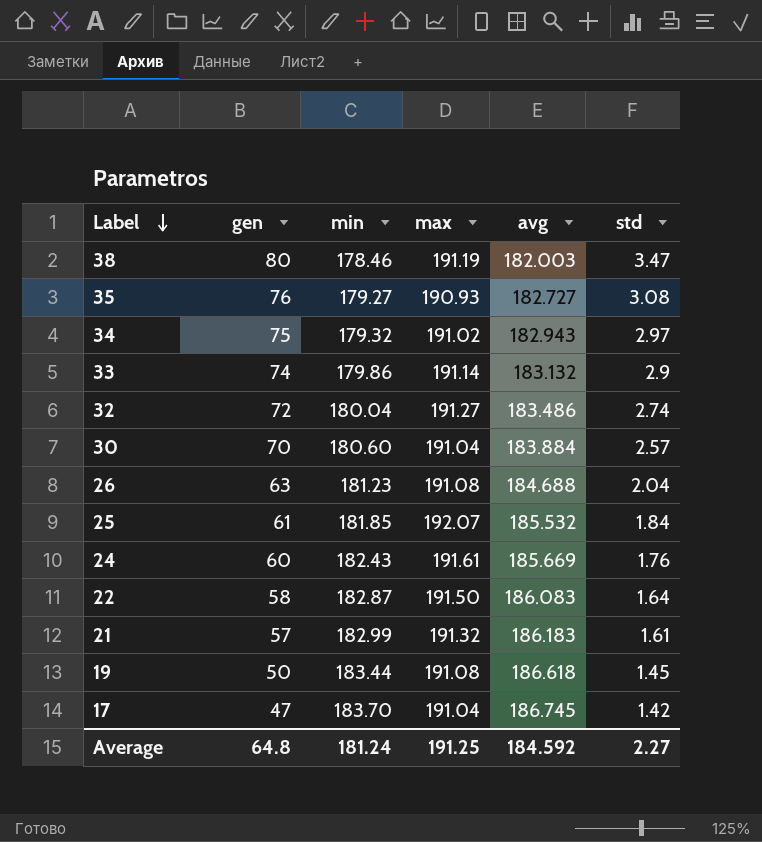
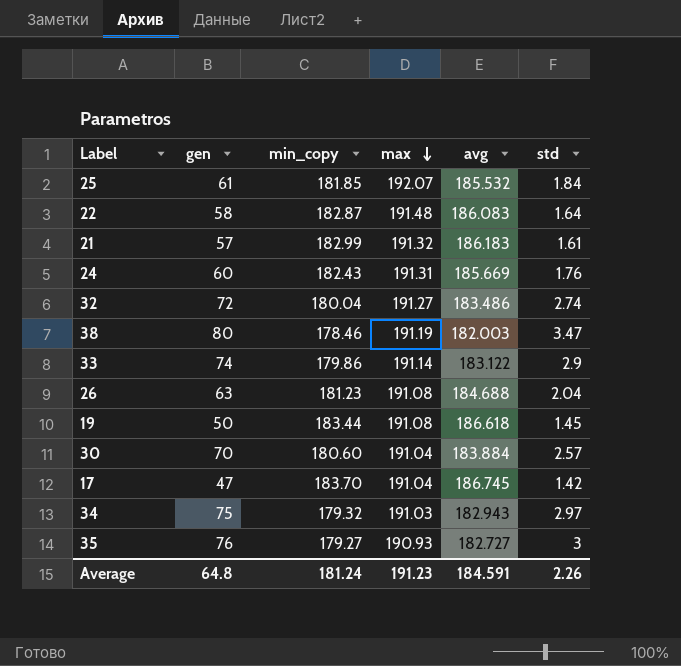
row order: Label descending -> max descending
column name: min -> min_copy
22 | max: 191.50 -> 191.48
24 | max: 191.61 -> 191.31
33 | avg: 183.132 -> 183.122
34 | max: 191.02 -> 191.03
35 | std: 3.08 -> 3
Average | max: 191.25 -> 191.23
Average | avg: 184.592 -> 184.591
Average | std: 2.27 -> 2.26

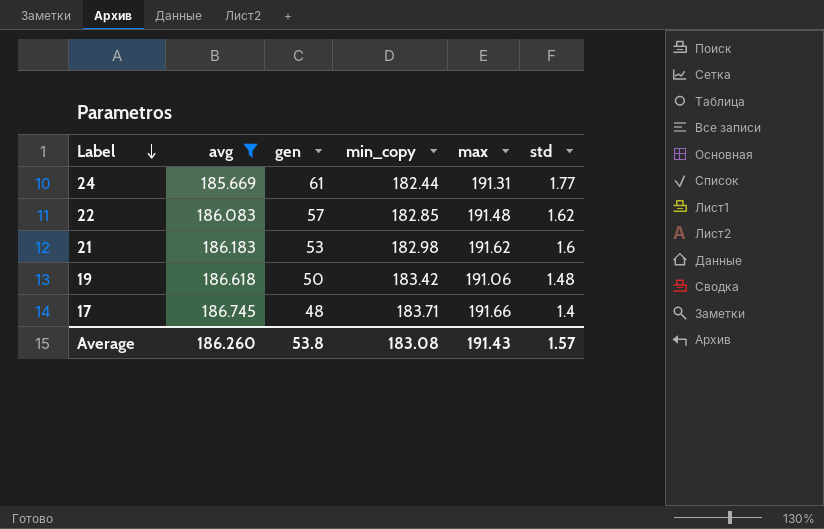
filter: none -> avg >= 185.669
row order: max descending -> Label descending
column avg | position: 5 -> 2
24 | gen: 60 -> 61
24 | min_copy: 182.43 -> 182.44
24 | std: 1.76 -> 1.77
22 | gen: 58 -> 57
22 | min_copy: 182.87 -> 182.85
22 | std: 1.64 -> 1.62
21 | gen: 57 -> 53
21 | min_copy: 182.99 -> 182.98
21 | max: 191.32 -> 191.62
21 | std: 1.61 -> 1.6
19 | min_copy: 183.44 -> 183.42
19 | max: 191.08 -> 191.06
19 | std: 1.45 -> 1.48
17 | gen: 47 -> 48
17 | min_copy: 183.70 -> 183.71
17 | max: 191.04 -> 191.66
17 | std: 1.42 -> 1.4
Average | avg: 184.591 -> 186.260
Average | gen: 64.8 -> 53.8
Average | min_copy: 181.24 -> 183.08
Average | max: 191.23 -> 191.43
Average | std: 2.26 -> 1.57

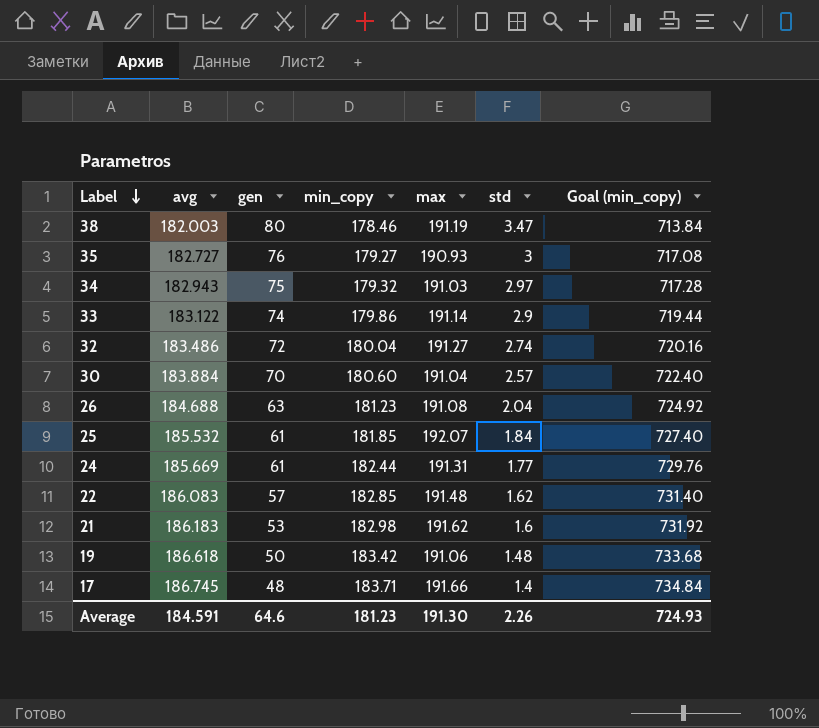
filter: avg >= 185.669 -> none
column Goal (min_copy) | formula: none -> [min_copy] * 4
Average | avg: 186.260 -> 184.591
Average | gen: 53.8 -> 64.6
Average | min_copy: 183.08 -> 181.23
Average | max: 191.43 -> 191.30
Average | std: 1.57 -> 2.26

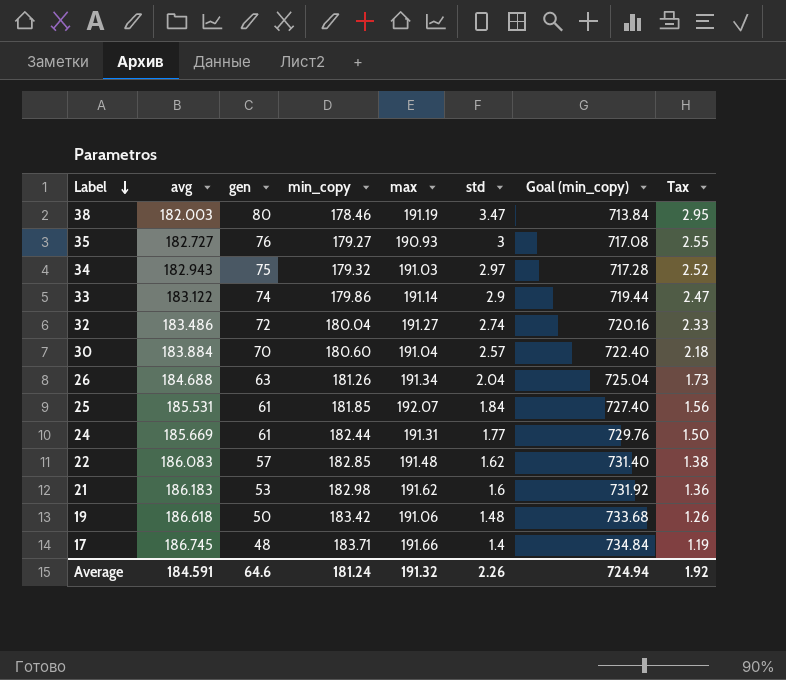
column Tax | formula: none -> [std] * 0.85
26 | min_copy: 181.23 -> 181.26
26 | max: 191.08 -> 191.34
26 | Goal (min_copy): 724.92 -> 725.04
25 | avg: 185.532 -> 185.531
Average | min_copy: 181.23 -> 181.24
Average | max: 191.30 -> 191.32
Average | Goal (min_copy): 724.93 -> 724.94

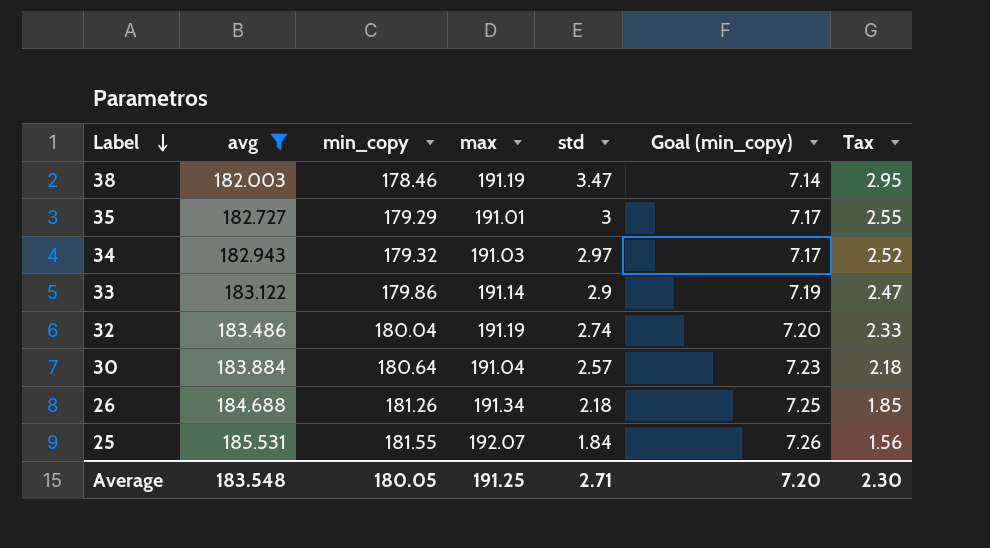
filter: none -> avg <= 185.531
column gen | position: 3 -> none
column Goal (min_copy) | formula: [min_copy] * 4 -> [min_copy] * 0.04
35 | min_copy: 179.27 -> 179.29
35 | max: 190.93 -> 191.01
32 | max: 191.27 -> 191.19
30 | min_copy: 180.60 -> 180.64
26 | std: 2.04 -> 2.18
26 | Tax: 1.73 -> 1.85
25 | min_copy: 181.85 -> 181.55
Average | avg: 184.591 -> 183.548
Average | min_copy: 181.24 -> 180.05
Average | max: 191.32 -> 191.25
Average | std: 2.26 -> 2.71
Average | Goal (min_copy): 724.94 -> 7.20
Average | Tax: 1.92 -> 2.30

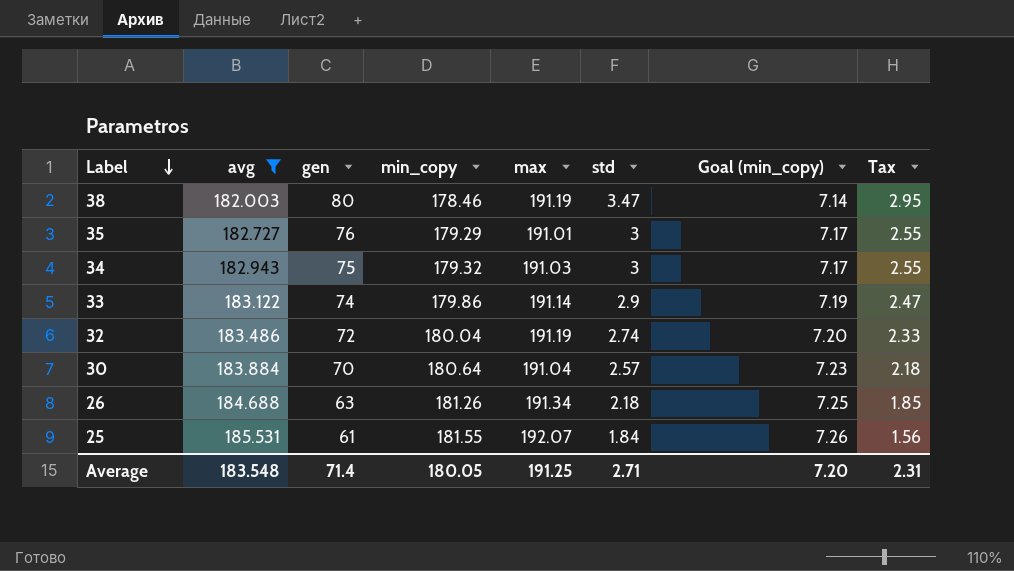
column gen | position: none -> 3
34 | std: 2.97 -> 3
34 | Tax: 2.52 -> 2.55
Average | Tax: 2.30 -> 2.31

